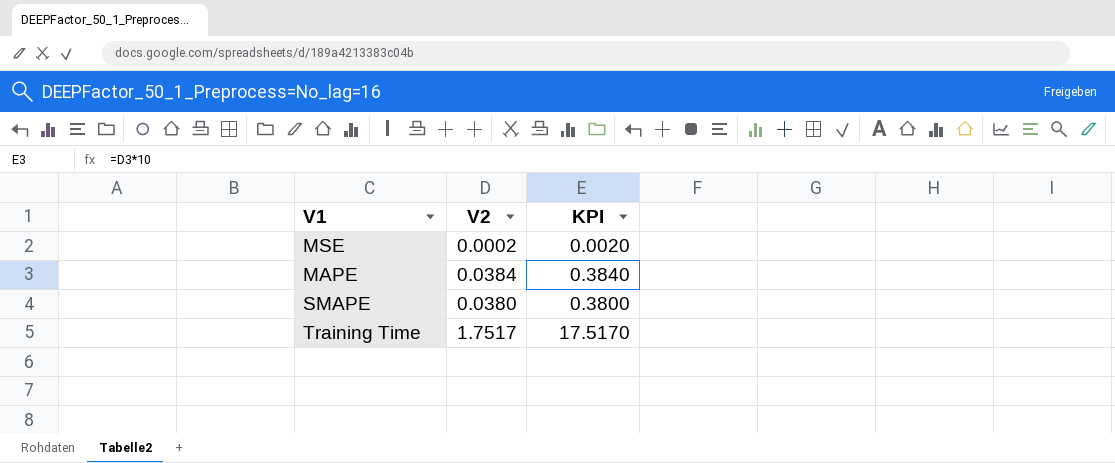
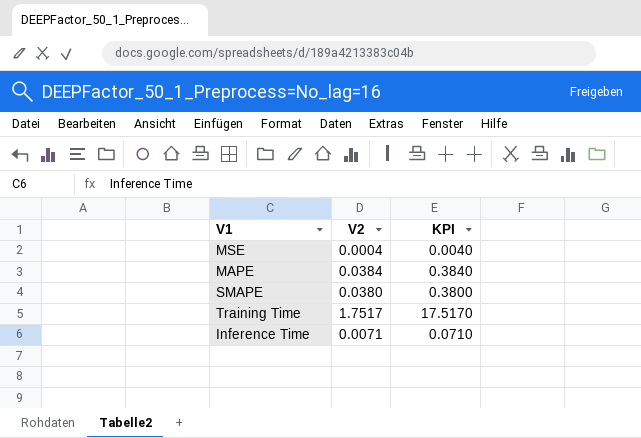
MSE | V2: 0.0002 -> 0.0004
MSE | KPI: 0.0020 -> 0.0040
row Inference Time: none -> 0.0071 | 0.0710

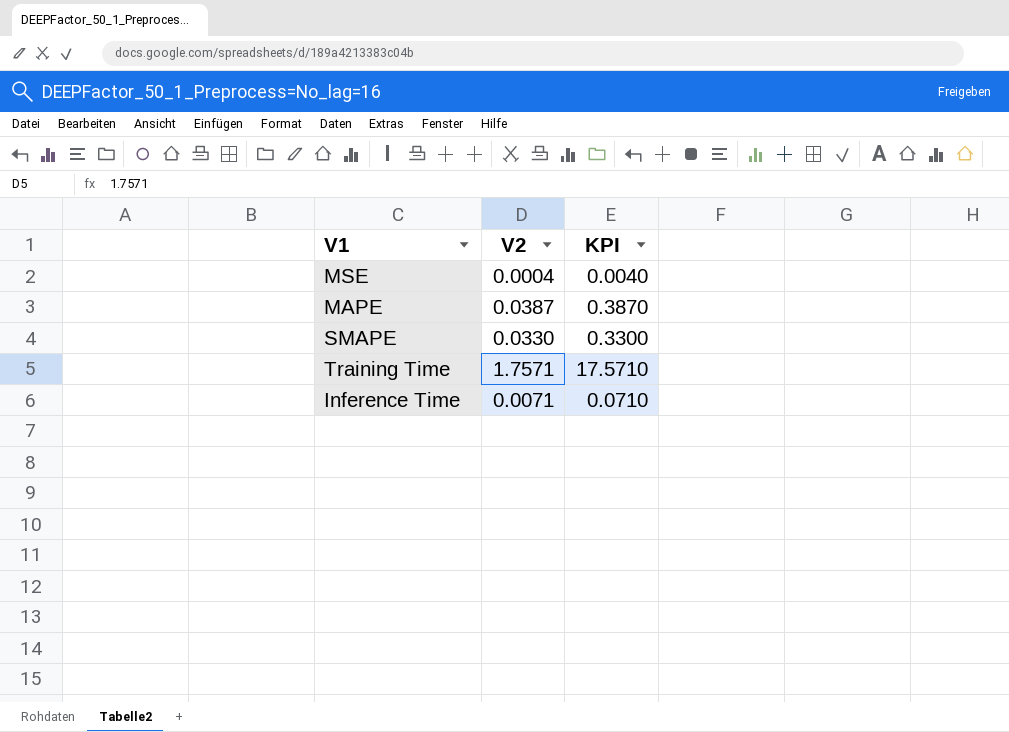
MAPE | V2: 0.0384 -> 0.0387
MAPE | KPI: 0.3840 -> 0.3870
SMAPE | V2: 0.0380 -> 0.0330
SMAPE | KPI: 0.3800 -> 0.3300
Training Time | V2: 1.7517 -> 1.7571
Training Time | KPI: 17.5170 -> 17.5710

